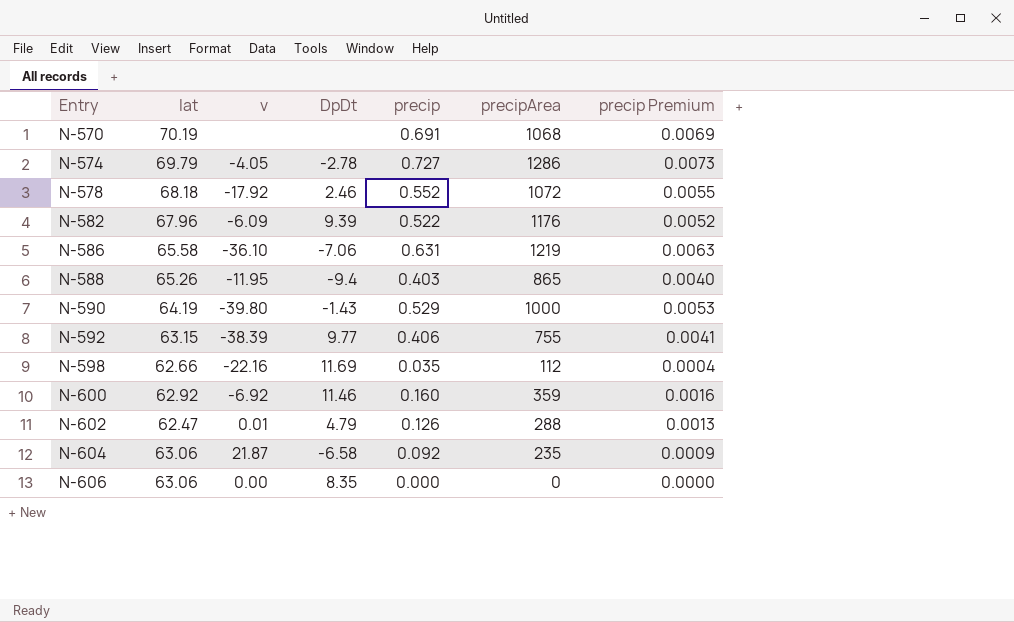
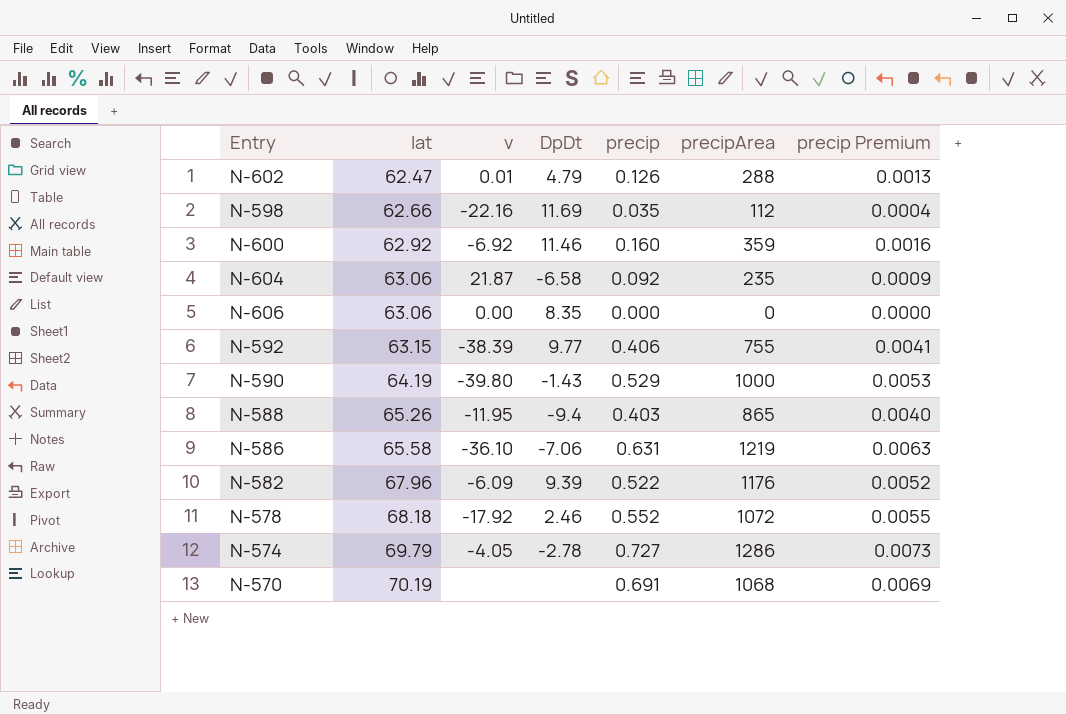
row order: Entry ascending -> lat ascending

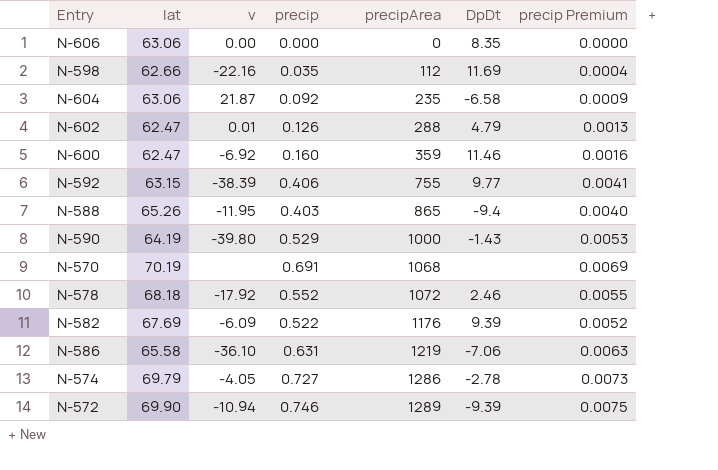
row order: lat ascending -> precipArea ascending
column DpDt | position: 4 -> 6
N-600 | lat: 62.92 -> 62.47
N-582 | lat: 67.96 -> 67.69
row N-572: none -> 69.90 | -10.94 | 0.746 | 1289 | -9.39 | 0.0075

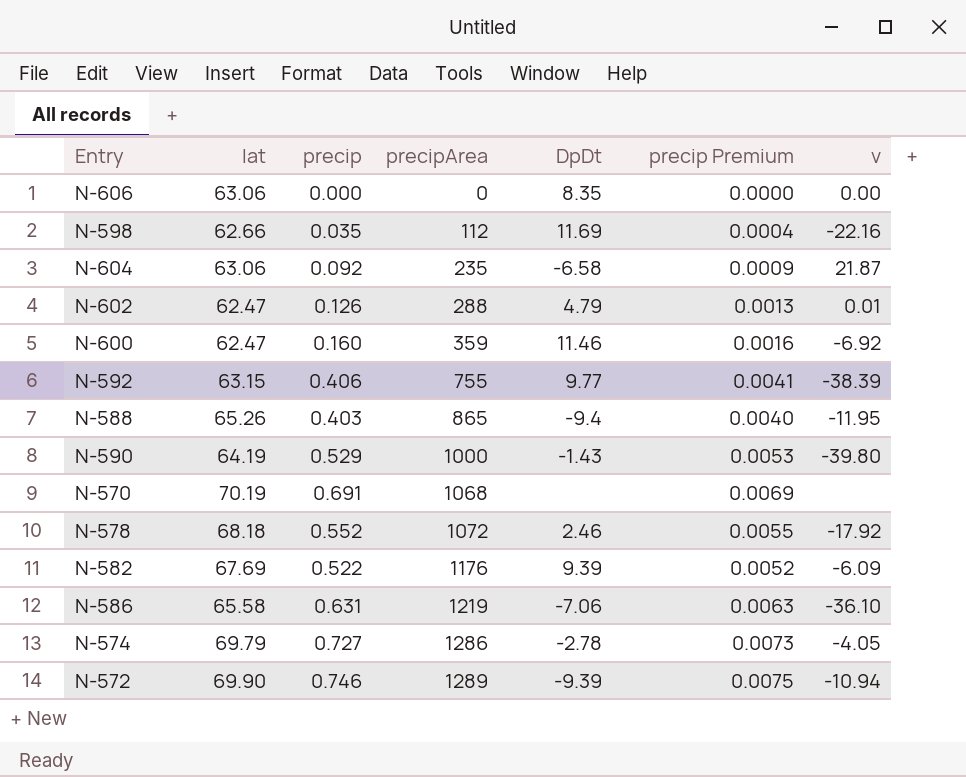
column v | position: 3 -> 7

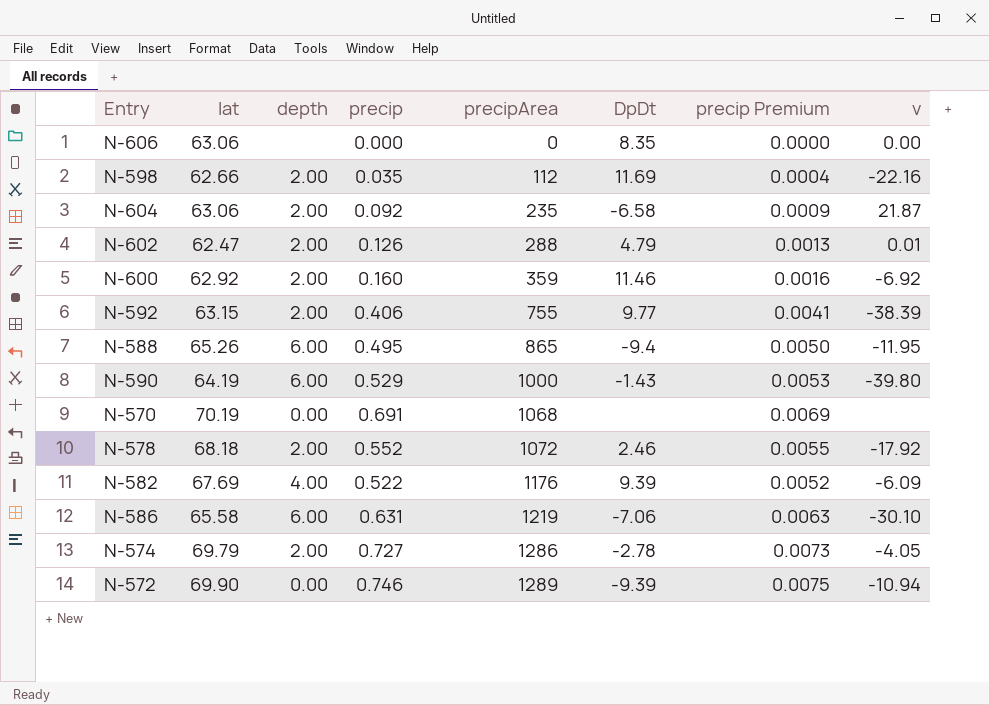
column depth | position: none -> 3
N-600 | lat: 62.47 -> 62.92
N-588 | precip: 0.403 -> 0.495
N-588 | precip Premium: 0.0040 -> 0.0050
N-586 | v: -36.10 -> -30.10

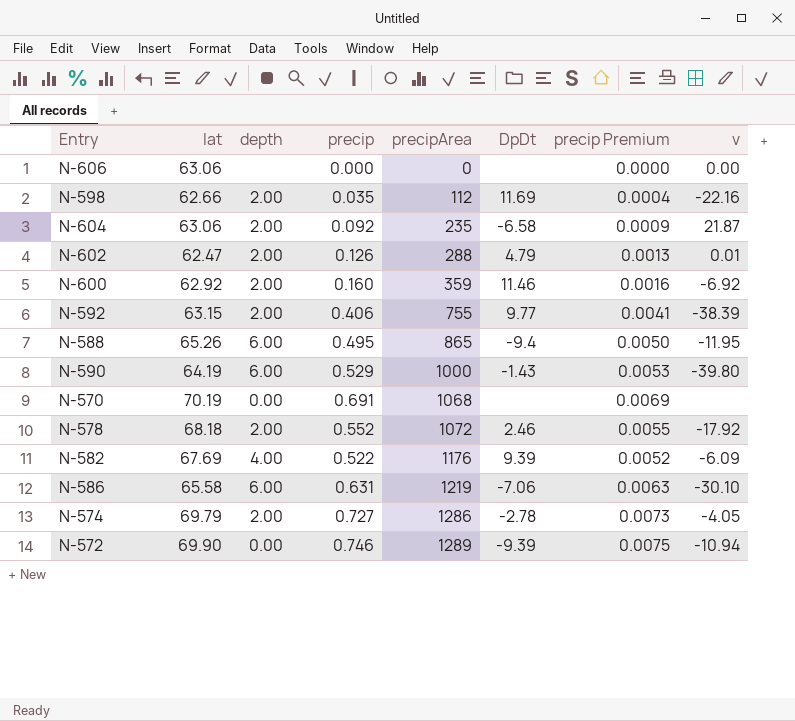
N-606 | DpDt: 8.35 -> none

